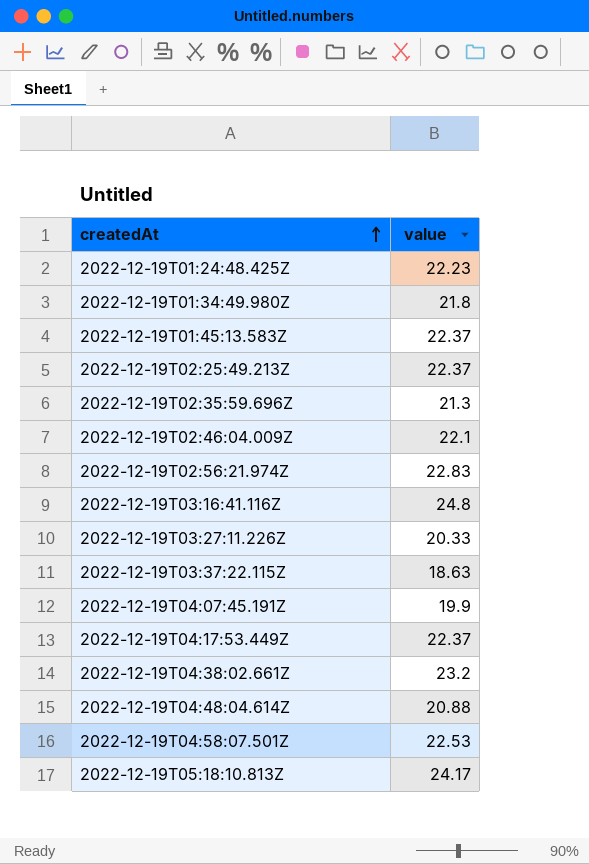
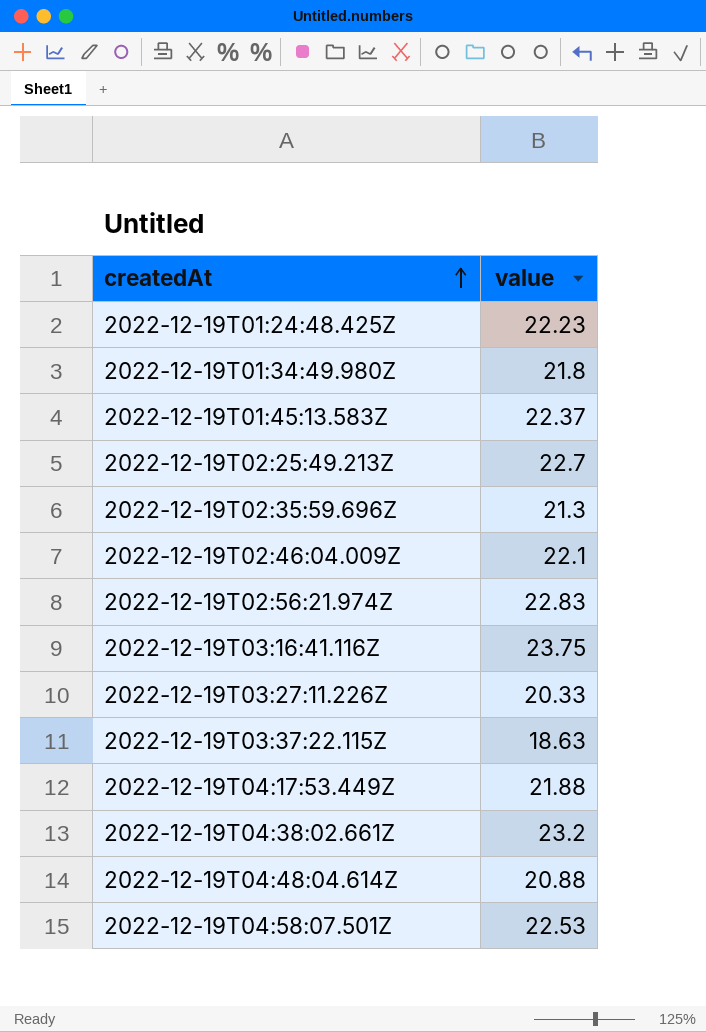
row 2022-12-19T04:07:45.191Z: 19.9 -> none
row 2022-12-19T05:18:10.813Z: 24.17 -> none
2022-12-19T02:25:49.213Z | value: 22.37 -> 22.7
2022-12-19T03:16:41.116Z | value: 24.8 -> 23.75
2022-12-19T04:17:53.449Z | value: 22.37 -> 21.88

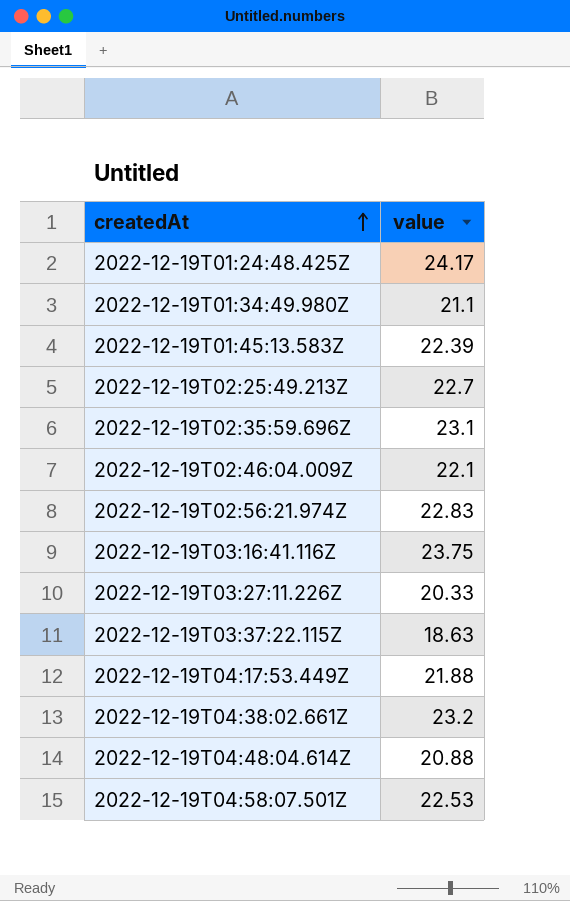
2022-12-19T01:24:48.425Z | value: 22.23 -> 24.17
2022-12-19T01:34:49.980Z | value: 21.8 -> 21.1
2022-12-19T01:45:13.583Z | value: 22.37 -> 22.39
2022-12-19T02:35:59.696Z | value: 21.3 -> 23.1

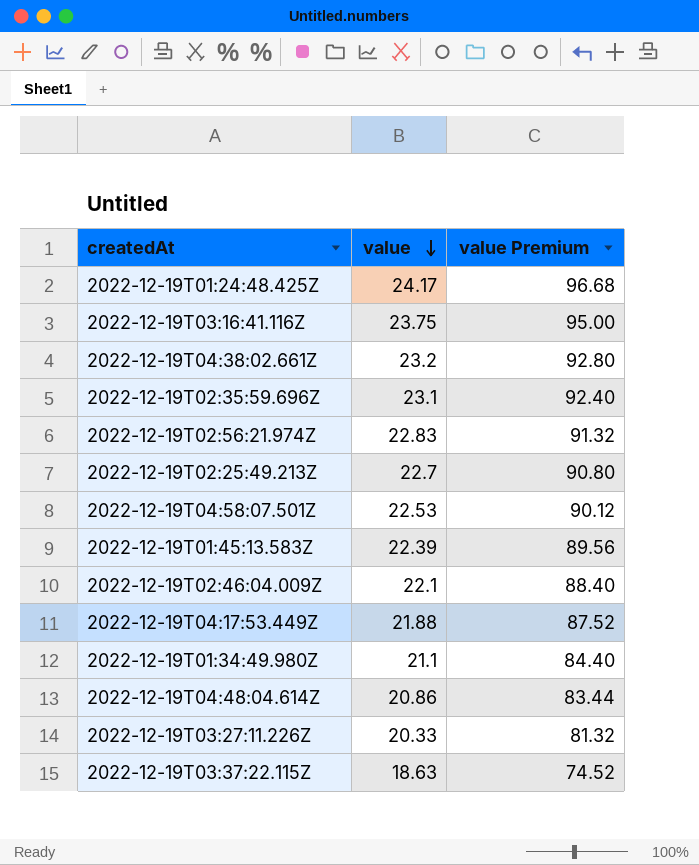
row order: createdAt ascending -> value descending
column value Premium | formula: none -> [value] * 4
2022-12-19T04:48:04.614Z | value: 20.88 -> 20.86

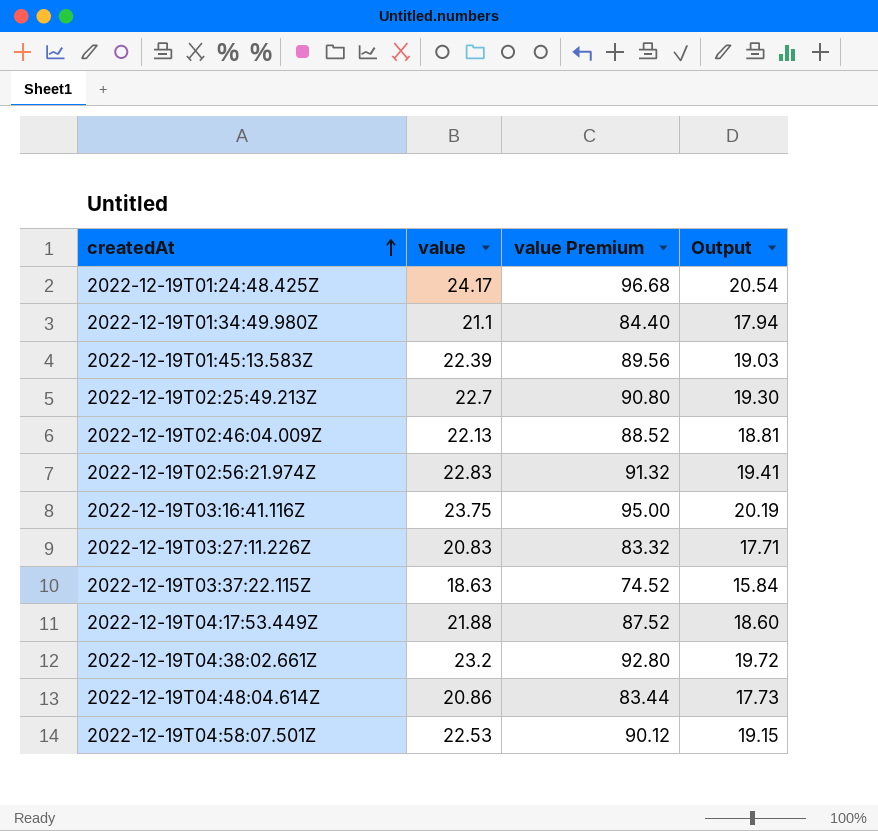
row order: value descending -> createdAt ascending
column Output | formula: none -> [value] * 0.85
row 2022-12-19T02:35:59.696Z: 23.1 | 92.40 -> none
2022-12-19T02:46:04.009Z | value: 22.1 -> 22.13
2022-12-19T02:46:04.009Z | value Premium: 88.40 -> 88.52
2022-12-19T03:27:11.226Z | value: 20.33 -> 20.83
2022-12-19T03:27:11.226Z | value Premium: 81.32 -> 83.32

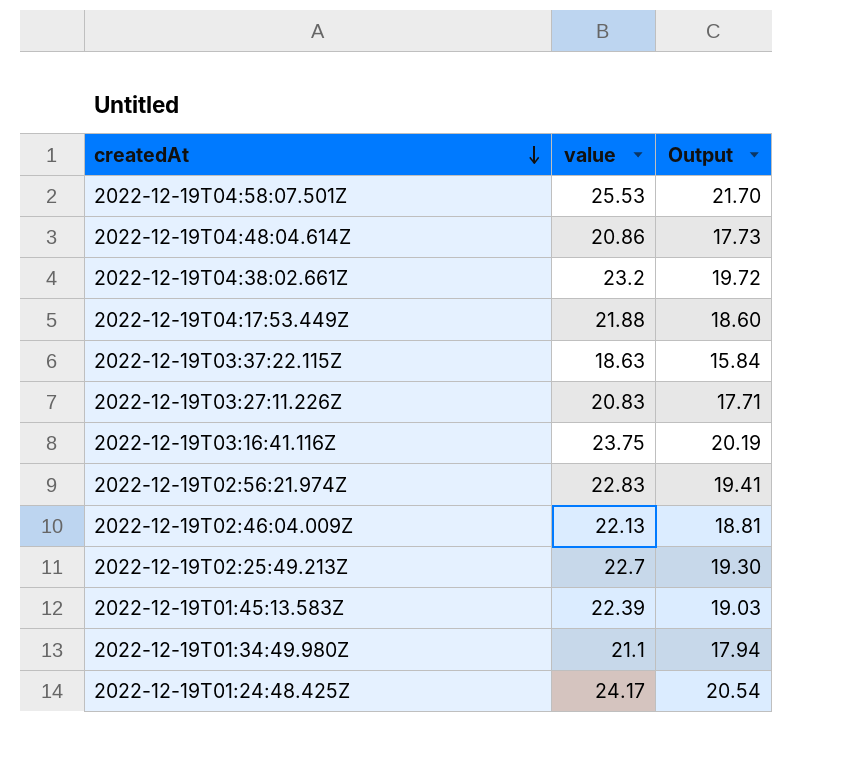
row order: createdAt ascending -> createdAt descending
column value Premium | formula: [value] * 4 -> none
2022-12-19T04:58:07.501Z | value: 22.53 -> 25.53
2022-12-19T04:58:07.501Z | Output: 19.15 -> 21.70

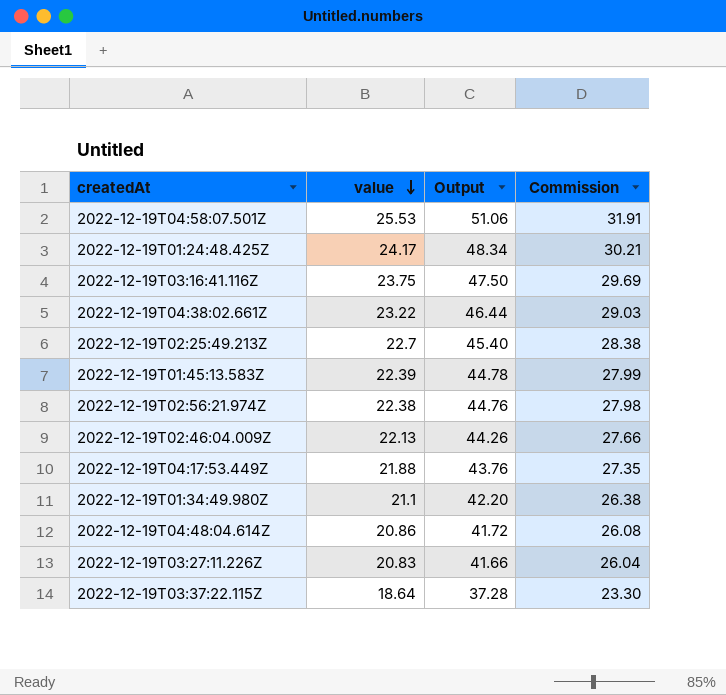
row order: createdAt descending -> value descending
column Output | formula: [value] * 0.85 -> [value] * 2
column Commission | formula: none -> [value] * 1.25
2022-12-19T04:38:02.661Z | value: 23.2 -> 23.22
2022-12-19T02:56:21.974Z | value: 22.83 -> 22.38
2022-12-19T03:37:22.115Z | value: 18.63 -> 18.64

